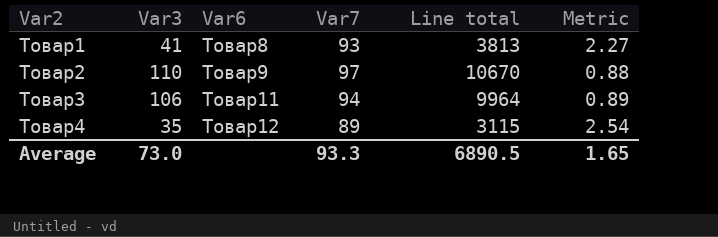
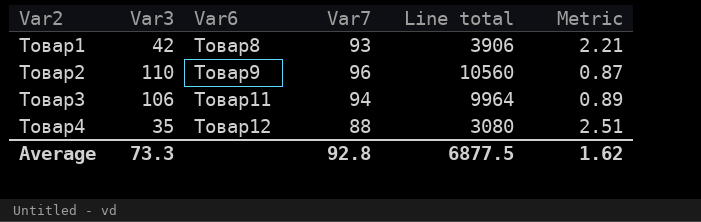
Товар1 | Var3: 41 -> 42
Товар1 | Line total: 3813 -> 3906
Товар1 | Metric: 2.27 -> 2.21
Товар2 | Var7: 97 -> 96
Товар2 | Line total: 10670 -> 10560
Товар2 | Metric: 0.88 -> 0.87
Товар4 | Var7: 89 -> 88
Товар4 | Line total: 3115 -> 3080
Товар4 | Metric: 2.54 -> 2.51
Average | Var3: 73.0 -> 73.3
Average | Var7: 93.3 -> 92.8
Average | Line total: 6890.5 -> 6877.5
Average | Metric: 1.65 -> 1.62

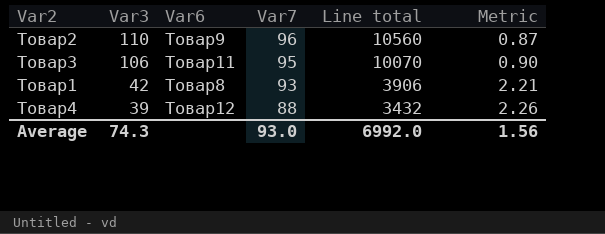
row order: Var2 ascending -> Var3 descending
Товар3 | Var7: 94 -> 95
Товар3 | Line total: 9964 -> 10070
Товар3 | Metric: 0.89 -> 0.90
Товар4 | Var3: 35 -> 39
Товар4 | Line total: 3080 -> 3432
Товар4 | Metric: 2.51 -> 2.26
Average | Var3: 73.3 -> 74.3
Average | Var7: 92.8 -> 93.0
Average | Line total: 6877.5 -> 6992.0
Average | Metric: 1.62 -> 1.56

